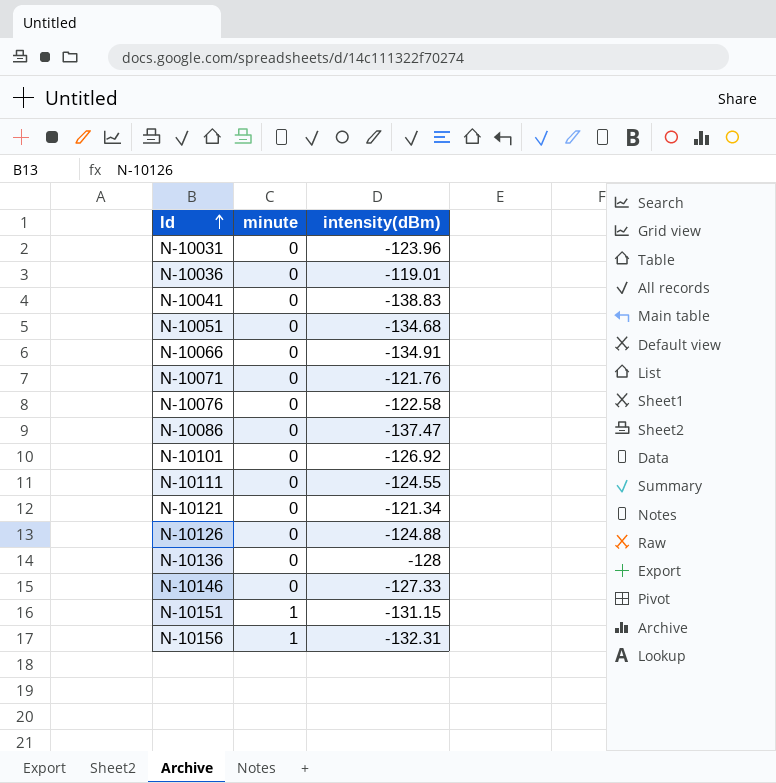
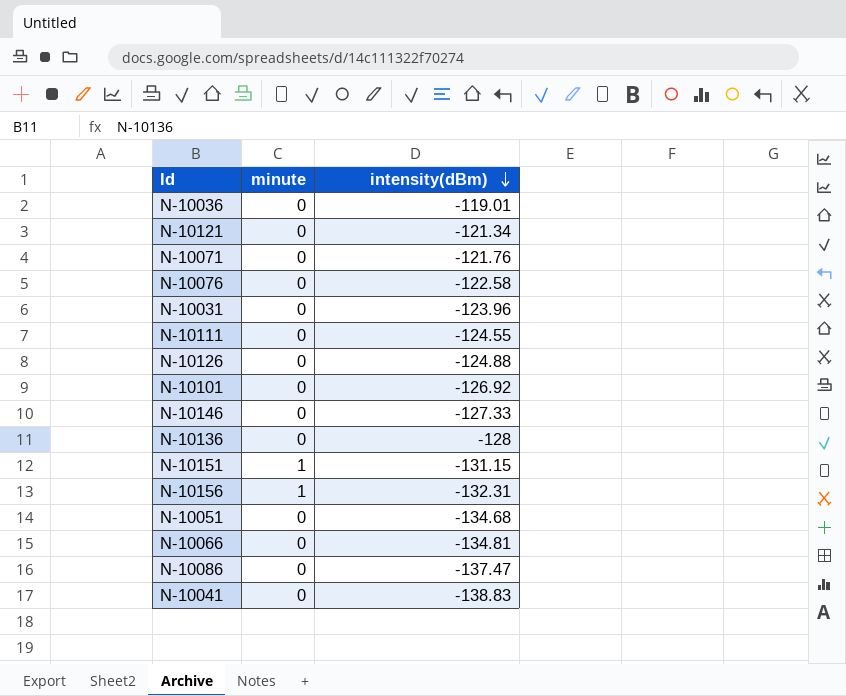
row order: Id ascending -> intensity(dBm) descending
N-10066 | intensity(dBm): -134.91 -> -134.81

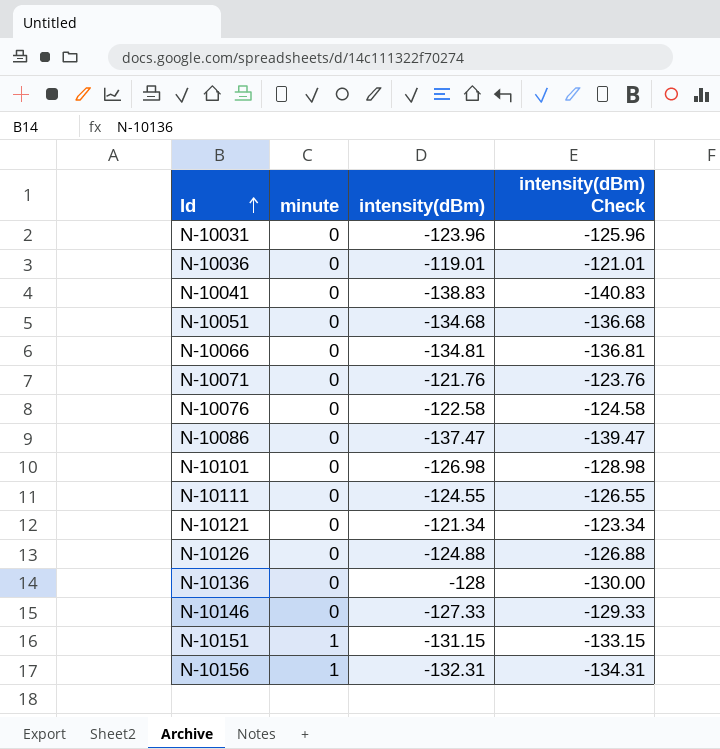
row order: intensity(dBm) descending -> Id ascending
column intensity(dBm) Check | formula: none -> [intensity(dBm)] - 2
N-10101 | intensity(dBm): -126.92 -> -126.98

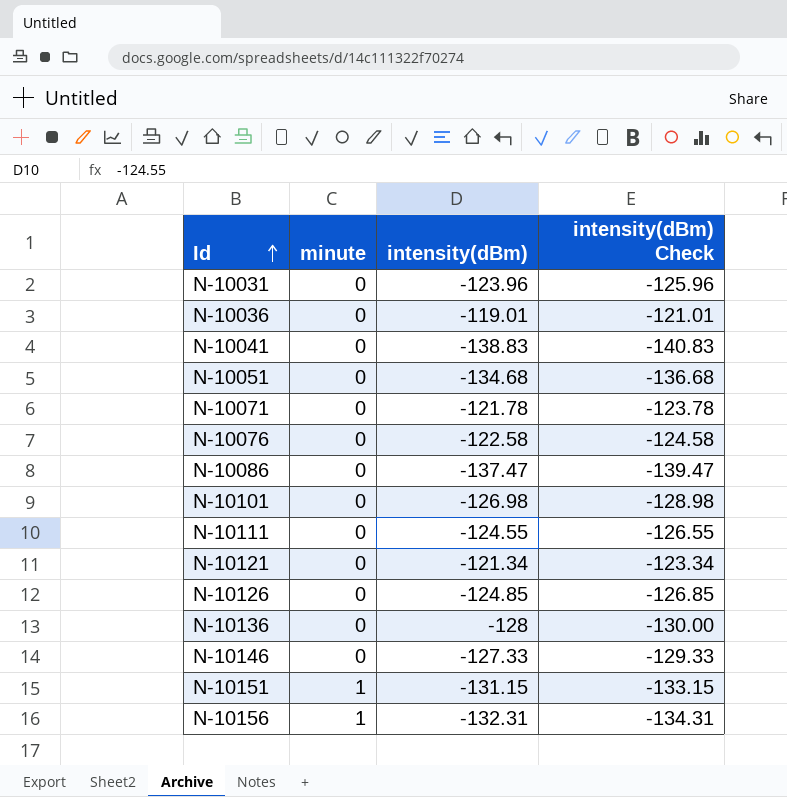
row N-10066: 0 | -134.81 | -136.81 -> none
N-10071 | intensity(dBm): -121.76 -> -121.78
N-10071 | intensity(dBm) Check: -123.76 -> -123.78
N-10126 | intensity(dBm): -124.88 -> -124.85
N-10126 | intensity(dBm) Check: -126.88 -> -126.85

